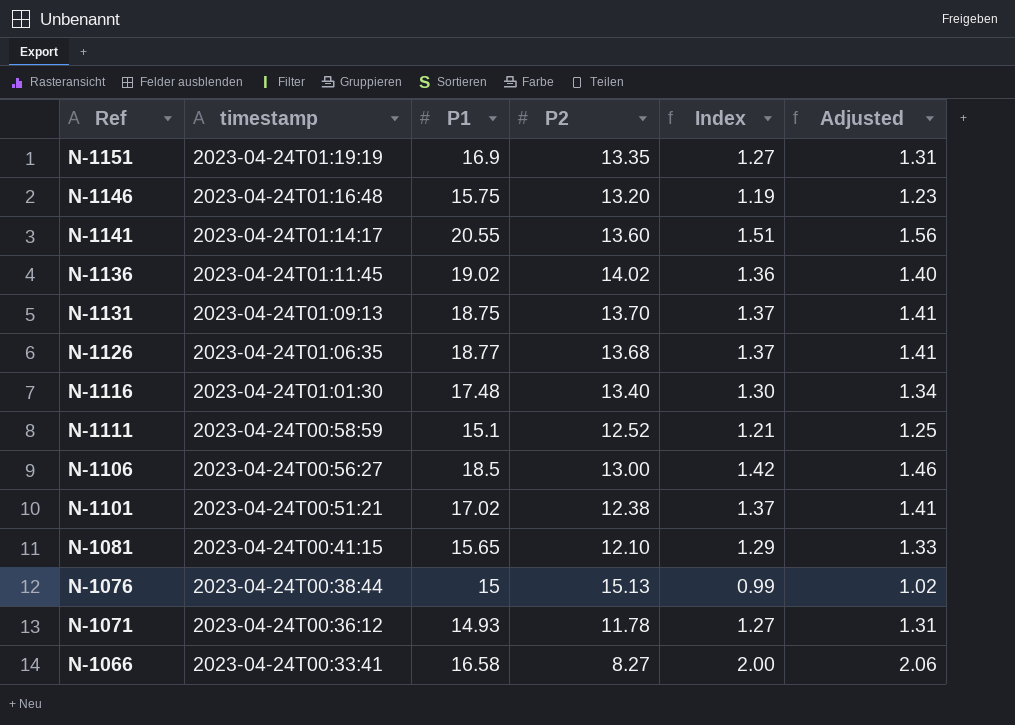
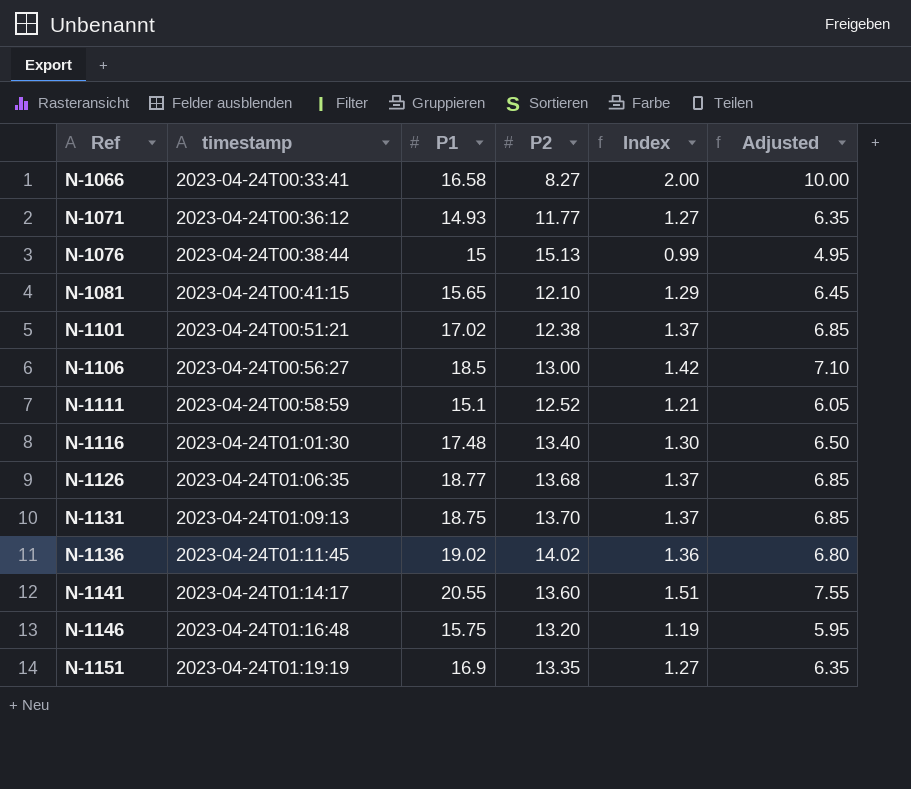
row order: Ref descending -> Ref ascending
column Adjusted | formula: [Index] * 1.03 -> [Index] * 5
N-1071 | P2: 11.78 -> 11.77

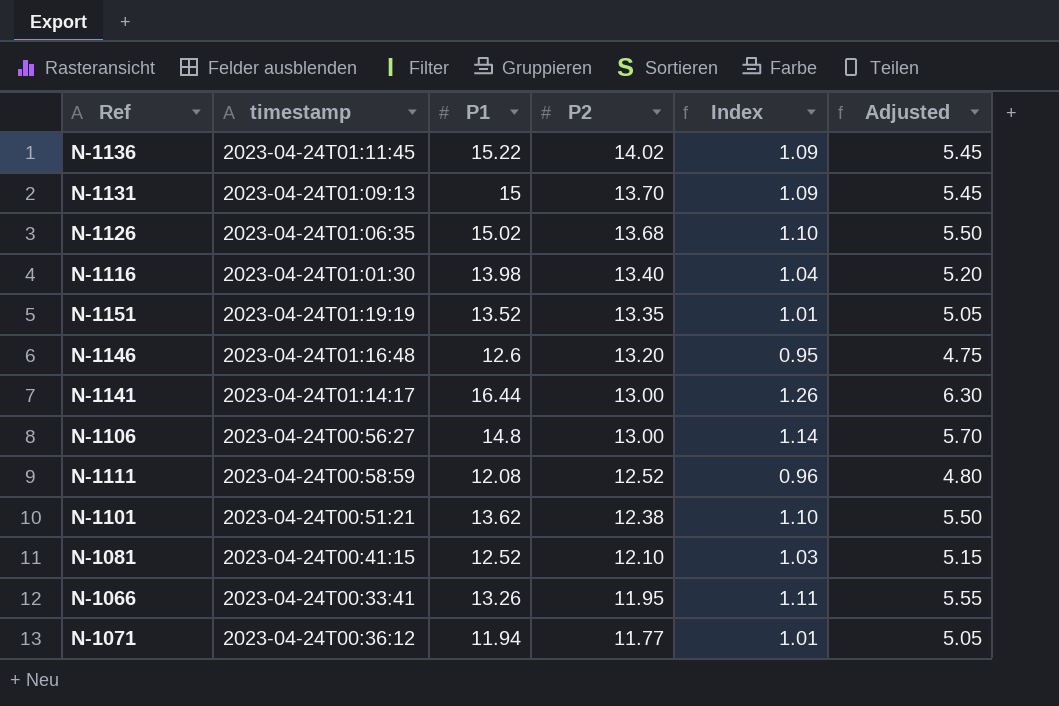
row order: Ref ascending -> P2 descending
row N-1076: 2023-04-24T00:38:44 | 15 | 15.13 | 0.99 | 4.95 -> none
N-1136 | P1: 19.02 -> 15.22
N-1136 | Index: 1.36 -> 1.09
N-1136 | Adjusted: 6.80 -> 5.45
N-1131 | P1: 18.75 -> 15
N-1131 | Index: 1.37 -> 1.09
N-1131 | Adjusted: 6.85 -> 5.45
N-1126 | P1: 18.77 -> 15.02
N-1126 | Index: 1.37 -> 1.10
N-1126 | Adjusted: 6.85 -> 5.50
N-1116 | P1: 17.48 -> 13.98
N-1116 | Index: 1.30 -> 1.04
N-1116 | Adjusted: 6.50 -> 5.20
N-1151 | P1: 16.9 -> 13.52
N-1151 | Index: 1.27 -> 1.01
N-1151 | Adjusted: 6.35 -> 5.05
N-1146 | P1: 15.75 -> 12.6
N-1146 | Index: 1.19 -> 0.95
N-1146 | Adjusted: 5.95 -> 4.75
N-1141 | P1: 20.55 -> 16.44
N-1141 | P2: 13.60 -> 13.00
N-1141 | Index: 1.51 -> 1.26
N-1141 | Adjusted: 7.55 -> 6.30
N-1106 | P1: 18.5 -> 14.8
N-1106 | Index: 1.42 -> 1.14
N-1106 | Adjusted: 7.10 -> 5.70
N-1111 | P1: 15.1 -> 12.08
N-1111 | Index: 1.21 -> 0.96
N-1111 | Adjusted: 6.05 -> 4.80
N-1101 | P1: 17.02 -> 13.62
N-1101 | Index: 1.37 -> 1.10
N-1101 | Adjusted: 6.85 -> 5.50
N-1081 | P1: 15.65 -> 12.52
N-1081 | Index: 1.29 -> 1.03
N-1081 | Adjusted: 6.45 -> 5.15
N-1066 | P1: 16.58 -> 13.26
N-1066 | P2: 8.27 -> 11.95
N-1066 | Index: 2.00 -> 1.11
N-1066 | Adjusted: 10.00 -> 5.55
N-1071 | P1: 14.93 -> 11.94
N-1071 | Index: 1.27 -> 1.01
N-1071 | Adjusted: 6.35 -> 5.05

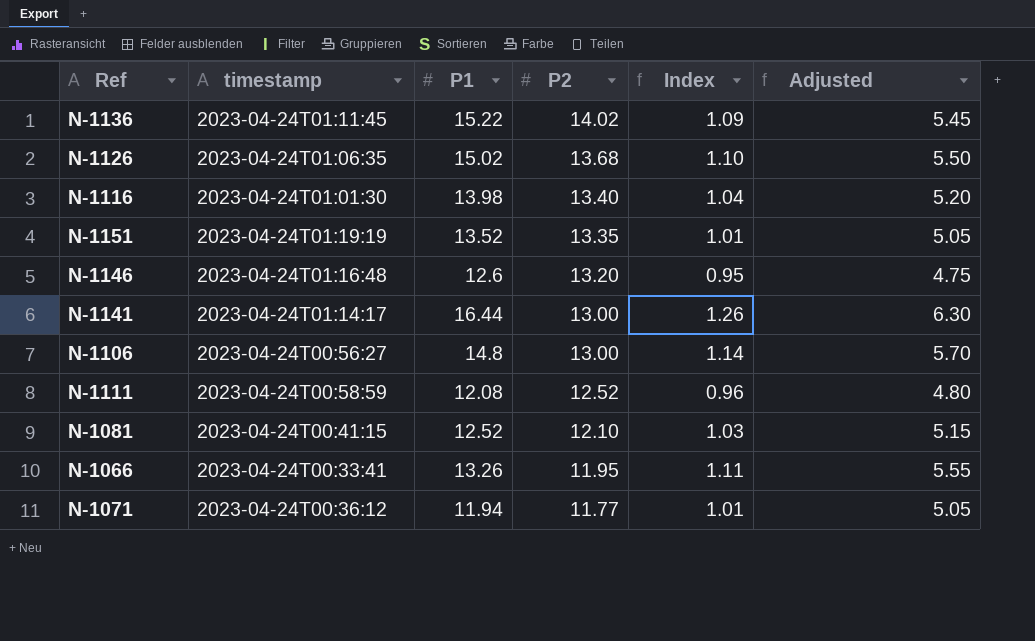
row N-1131: 2023-04-24T01:09:13 | 15 | 13.70 | 1.09 | 5.45 -> none
row N-1101: 2023-04-24T00:51:21 | 13.62 | 12.38 | 1.10 | 5.50 -> none

